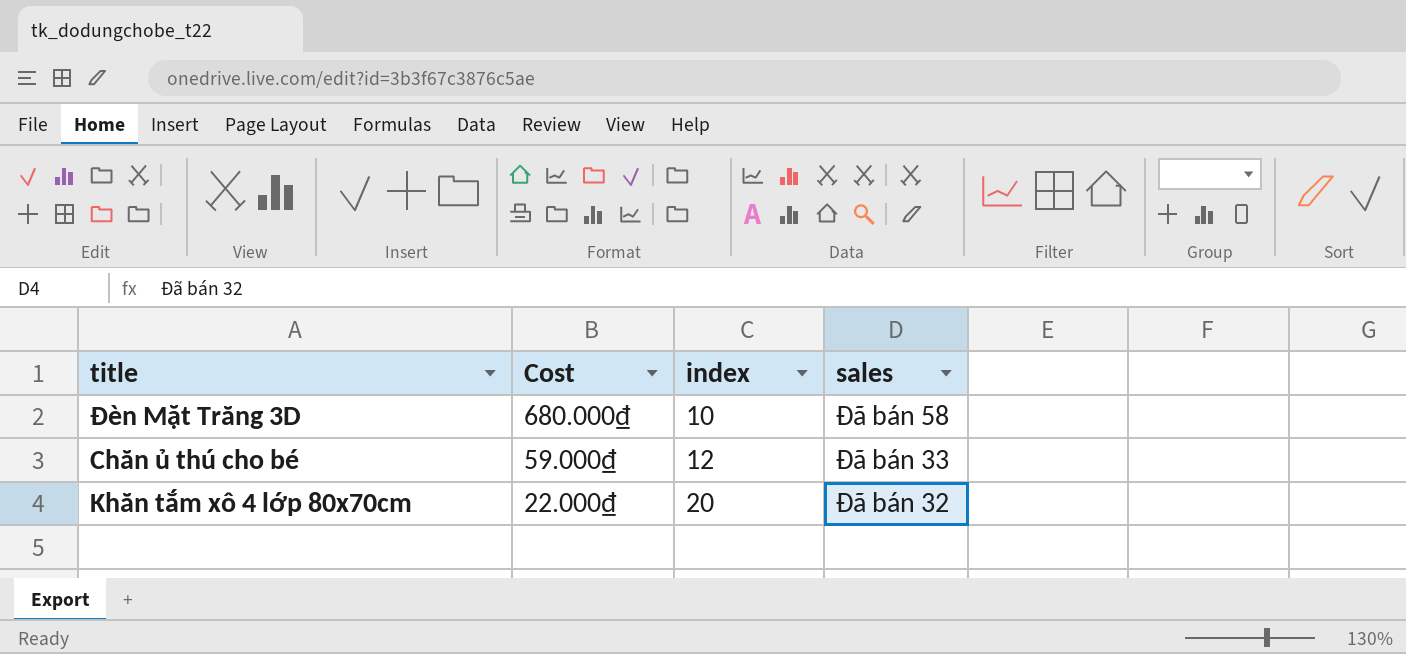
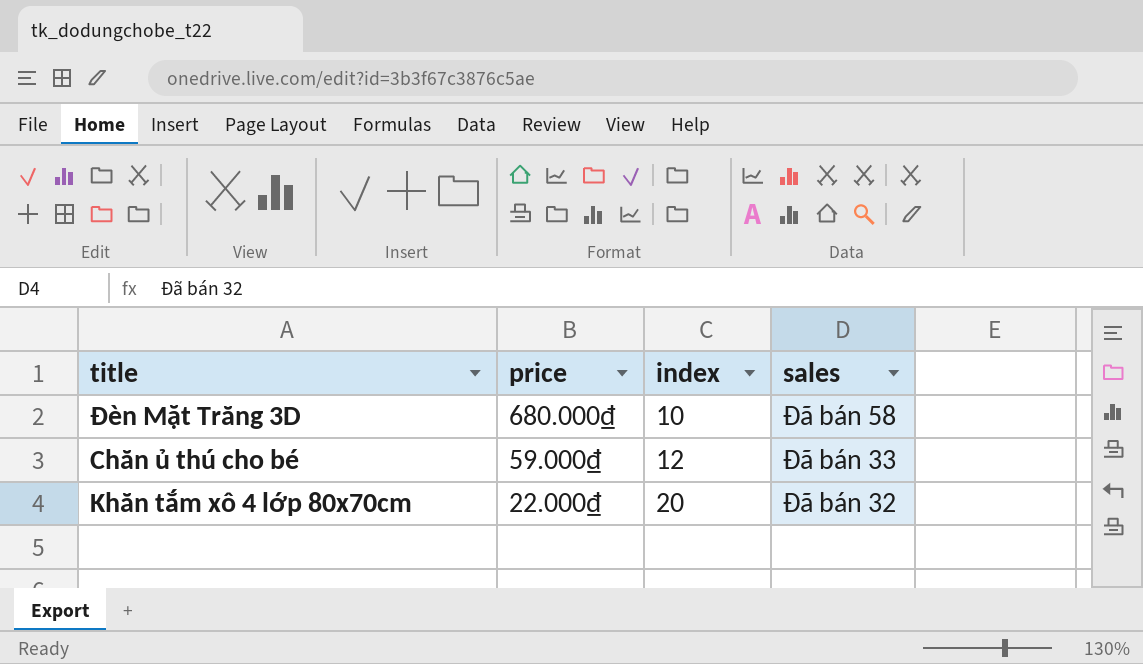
column name: Cost -> price

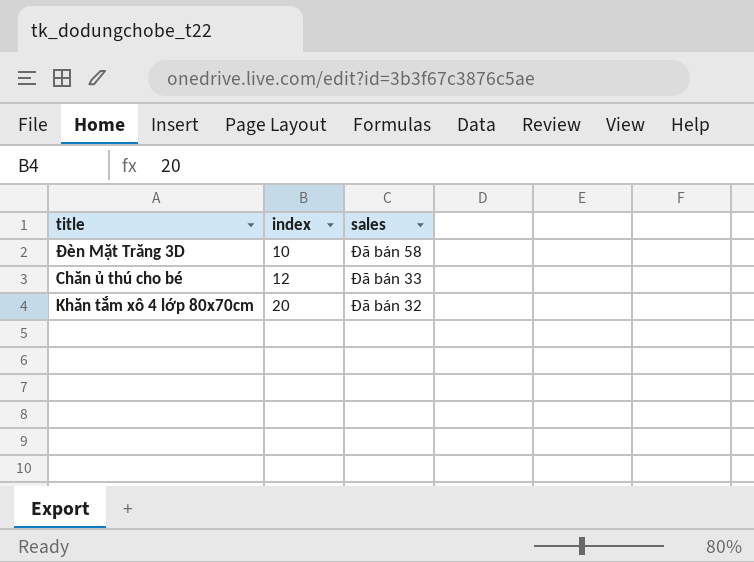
column price | position: 2 -> none

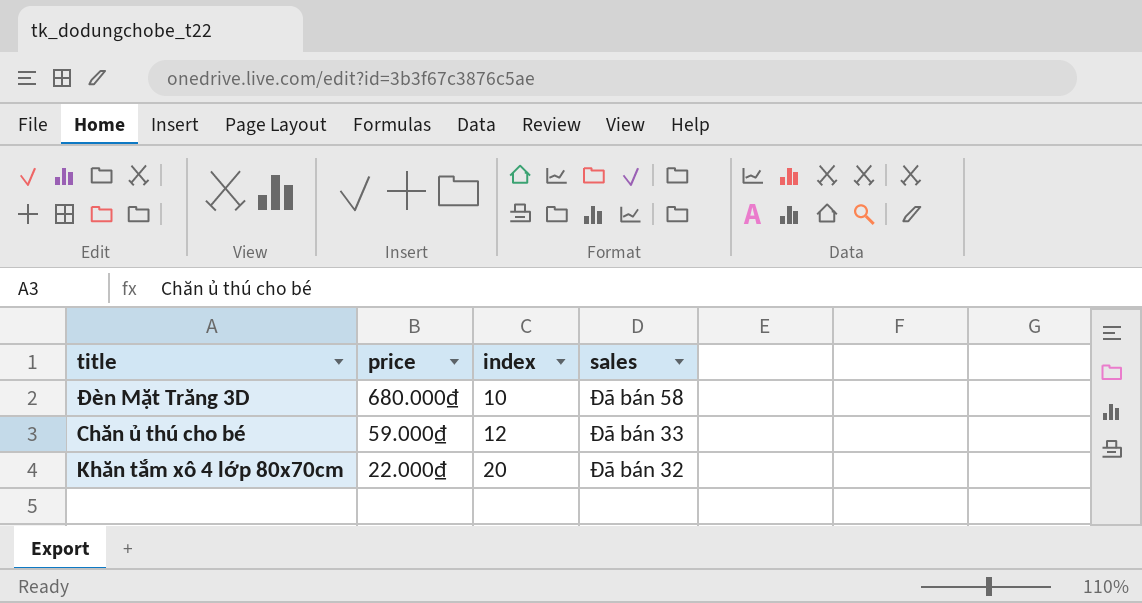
column price | position: none -> 2

